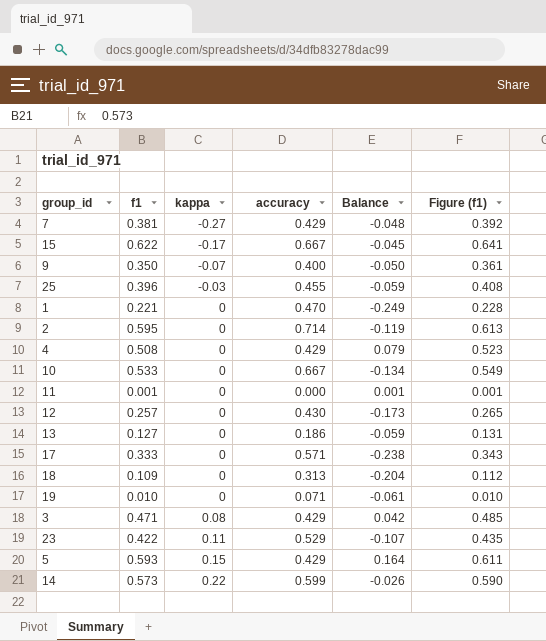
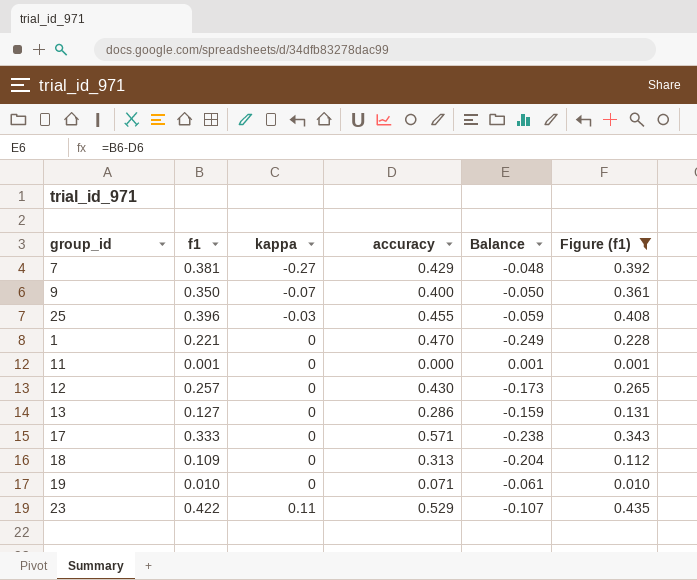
filter: none -> Figure (f1) <= 0.435
13 | accuracy: 0.186 -> 0.286
13 | Balance: -0.059 -> -0.159

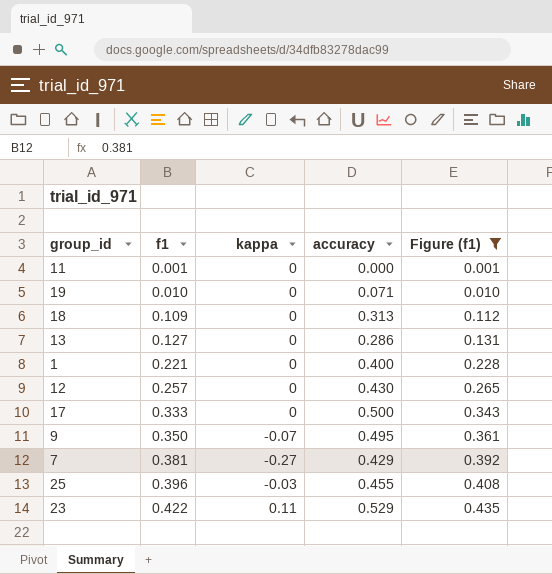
row order: kappa ascending -> f1 ascending
column Balance | formula: [f1] - [accuracy] -> none
1 | accuracy: 0.470 -> 0.400
17 | accuracy: 0.571 -> 0.500
9 | accuracy: 0.400 -> 0.495

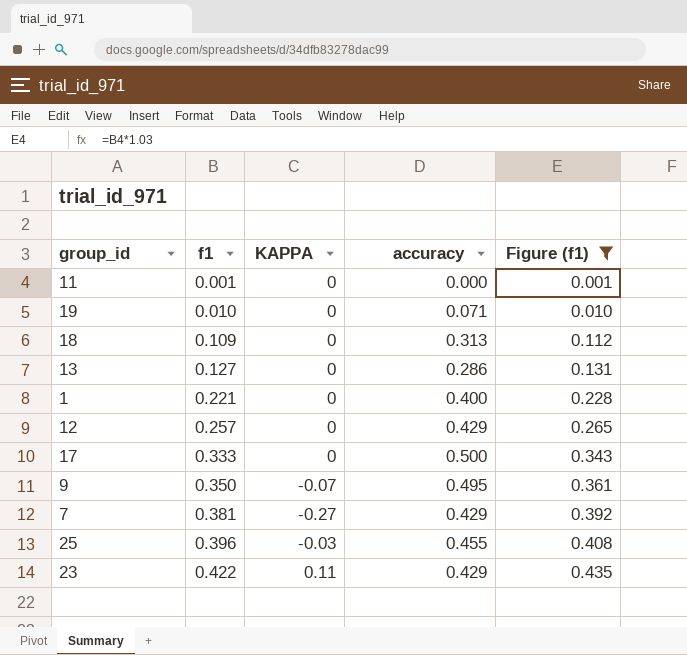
column name: kappa -> KAPPA
12 | accuracy: 0.430 -> 0.429
23 | accuracy: 0.529 -> 0.429

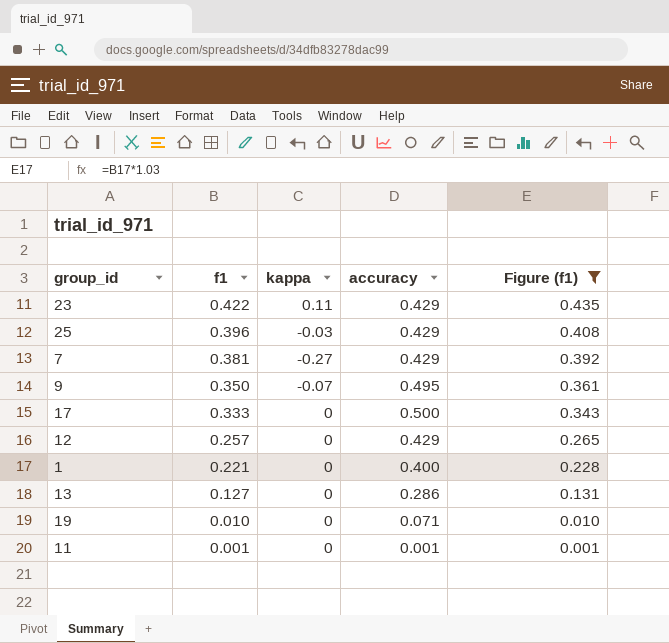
row order: f1 ascending -> f1 descending
column name: KAPPA -> kappa
row 18: 0.109 | 0 | 0.313 | 0.112 -> none
25 | accuracy: 0.455 -> 0.429
11 | accuracy: 0.000 -> 0.001

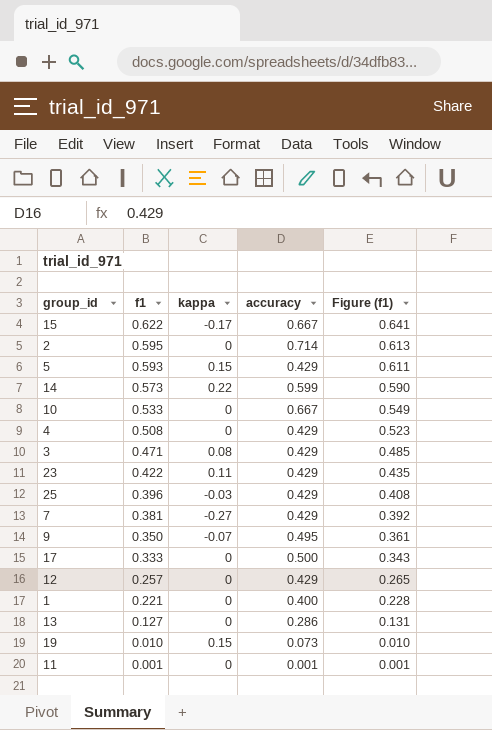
filter: Figure (f1) <= 0.435 -> none
19 | kappa: 0 -> 0.15
19 | accuracy: 0.071 -> 0.073

